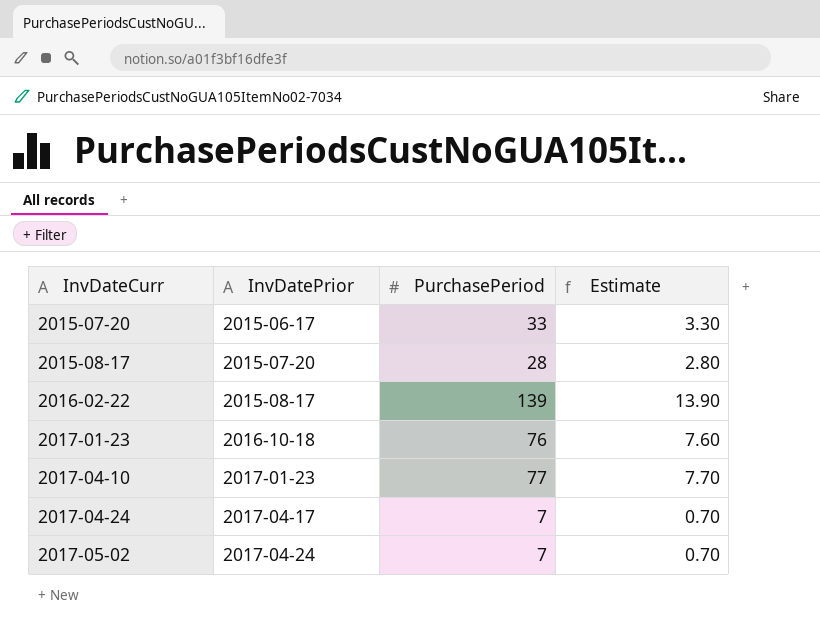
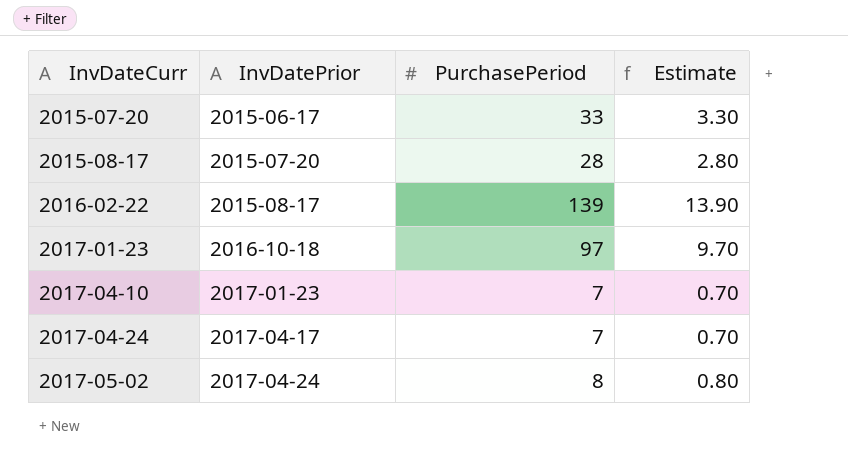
2017-01-23 | PurchasePeriod: 76 -> 97
2017-01-23 | Estimate: 7.60 -> 9.70
2017-04-10 | PurchasePeriod: 77 -> 7
2017-04-10 | Estimate: 7.70 -> 0.70
2017-05-02 | PurchasePeriod: 7 -> 8
2017-05-02 | Estimate: 0.70 -> 0.80

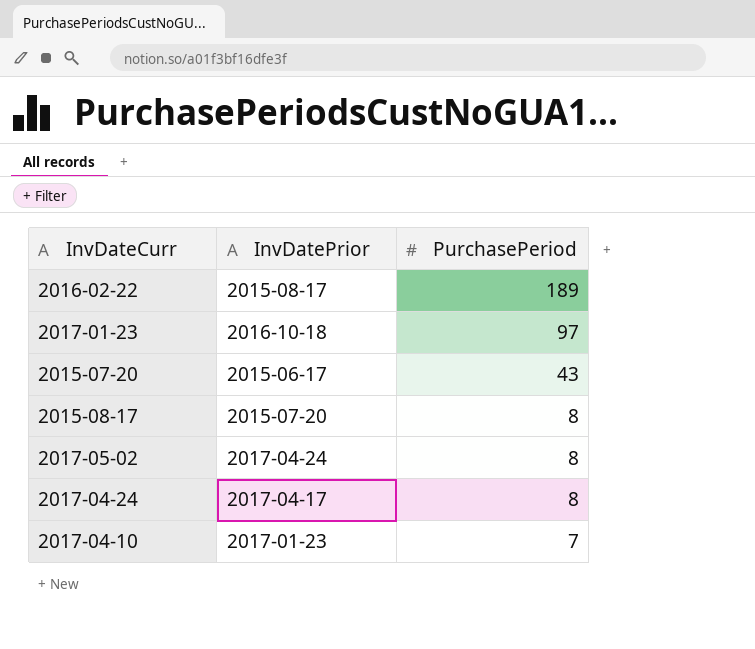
row order: InvDateCurr ascending -> PurchasePeriod descending
column Estimate | formula: [PurchasePeriod] * 0.1 -> none
2016-02-22 | PurchasePeriod: 139 -> 189
2015-07-20 | PurchasePeriod: 33 -> 43
2015-08-17 | PurchasePeriod: 28 -> 8
2017-04-24 | PurchasePeriod: 7 -> 8

